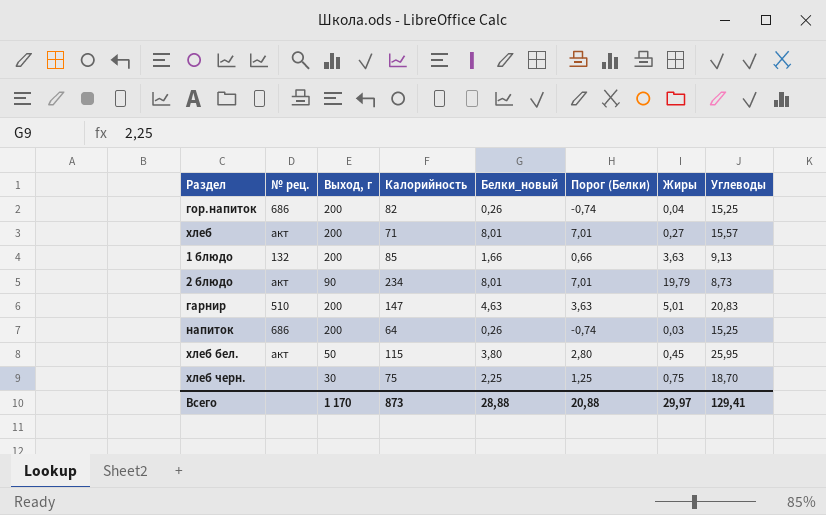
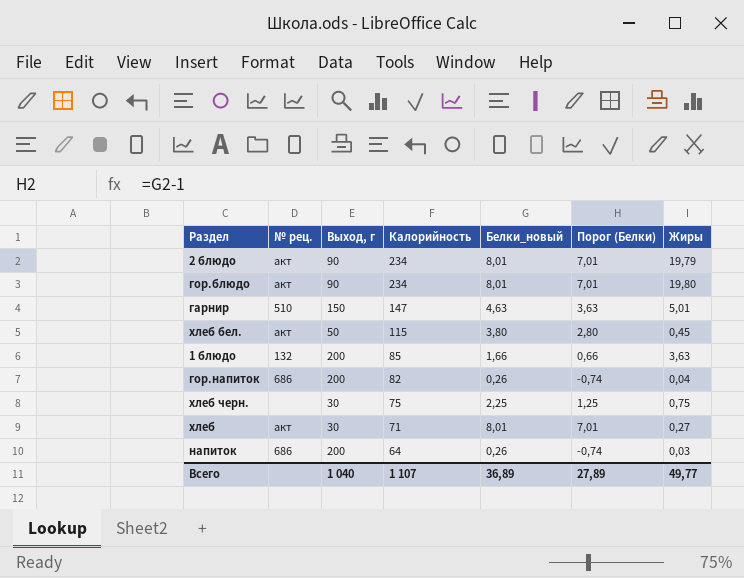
row order: none -> Калорийность descending
column Углеводы | position: 8 -> none
row гор.блюдо: none -> акт | 90 | 234 | 8,01 | 7,01 | 19,80
гарнир | Выход, г: 200 -> 150
хлеб | Выход, г: 200 -> 30
Всего | Выход, г: 1 170 -> 1 040
Всего | Калорийность: 873 -> 1 107
Всего | Белки_новый: 28,88 -> 36,89
Всего | Порог (Белки): 20,88 -> 27,89
Всего | Жиры: 29,97 -> 49,77

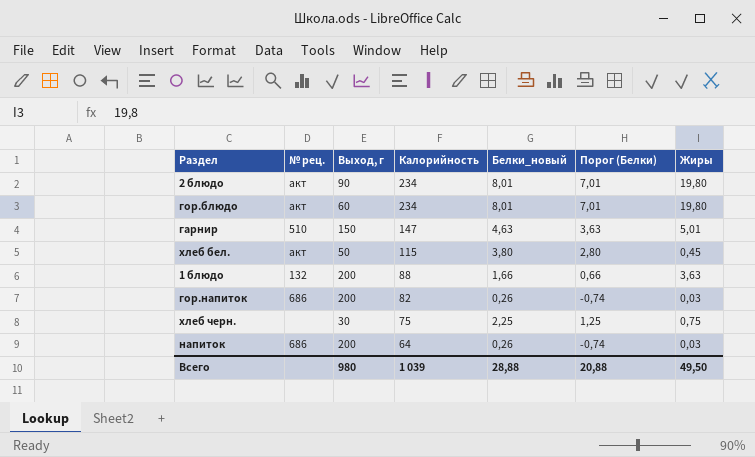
row хлеб: акт | 30 | 71 | 8,01 | 7,01 | 0,27 -> none
2 блюдо | Жиры: 19,79 -> 19,80
гор.блюдо | Выход, г: 90 -> 60
1 блюдо | Калорийность: 85 -> 88
гор.напиток | Жиры: 0,04 -> 0,03
Всего | Выход, г: 1 040 -> 980
Всего | Калорийность: 1 107 -> 1 039
Всего | Белки_новый: 36,89 -> 28,88
Всего | Порог (Белки): 27,89 -> 20,88
Всего | Жиры: 49,77 -> 49,50

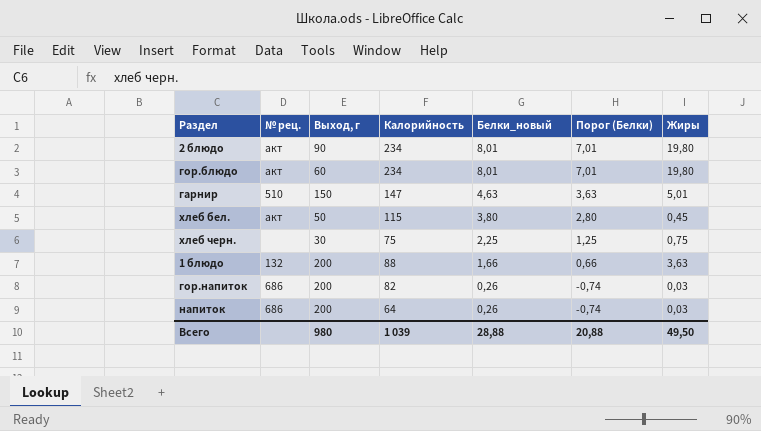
row order: Калорийность descending -> Белки_новый descending

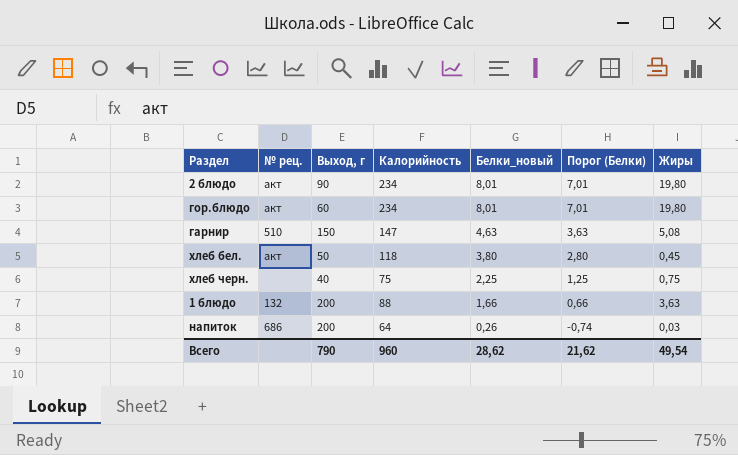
row гор.напиток: 686 | 200 | 82 | 0,26 | -0,74 | 0,03 -> none
гарнир | Жиры: 5,01 -> 5,08
хлеб бел. | Калорийность: 115 -> 118
хлеб черн. | Выход, г: 30 -> 40
Всего | Выход, г: 980 -> 790
Всего | Калорийность: 1 039 -> 960
Всего | Белки_новый: 28,88 -> 28,62
Всего | Порог (Белки): 20,88 -> 21,62
Всего | Жиры: 49,50 -> 49,54

